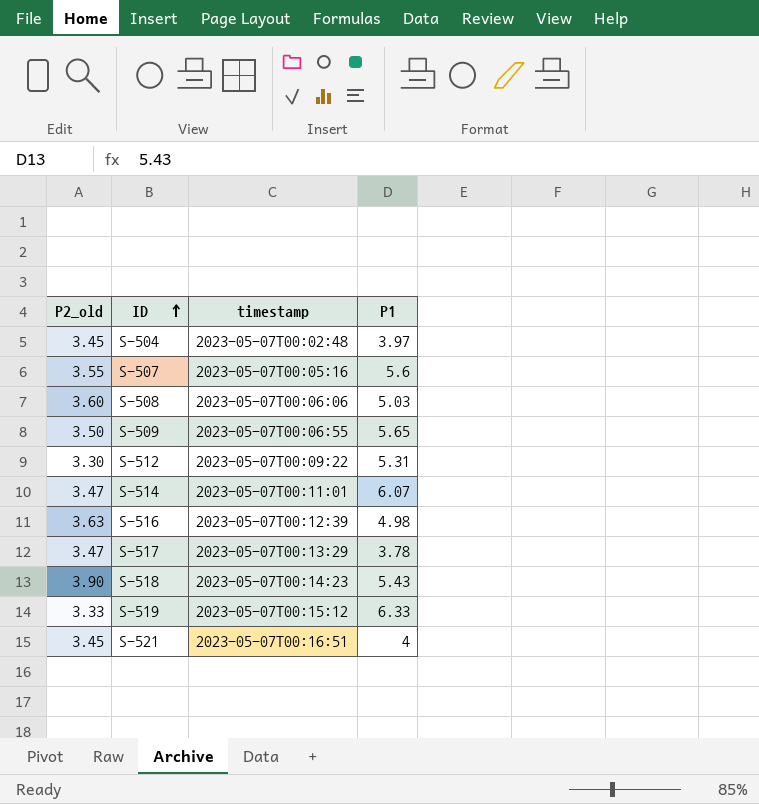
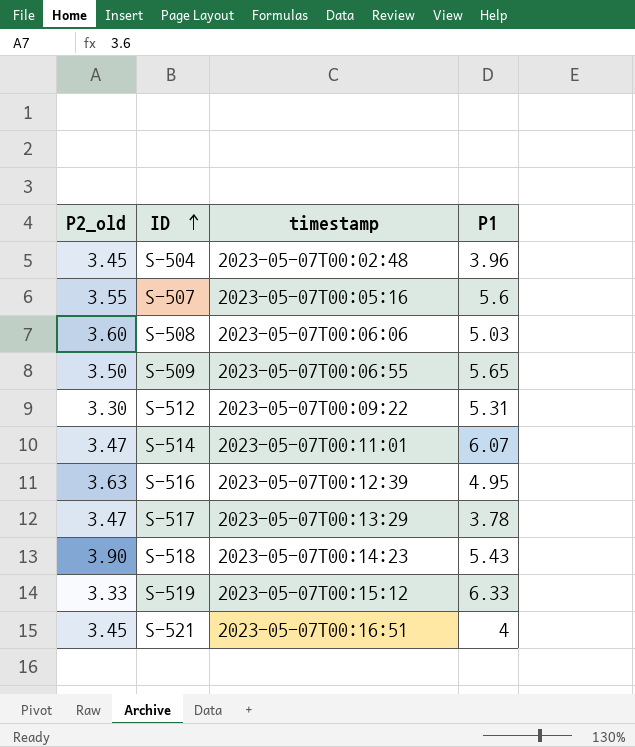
S-504 | P1: 3.97 -> 3.96
S-516 | P1: 4.98 -> 4.95

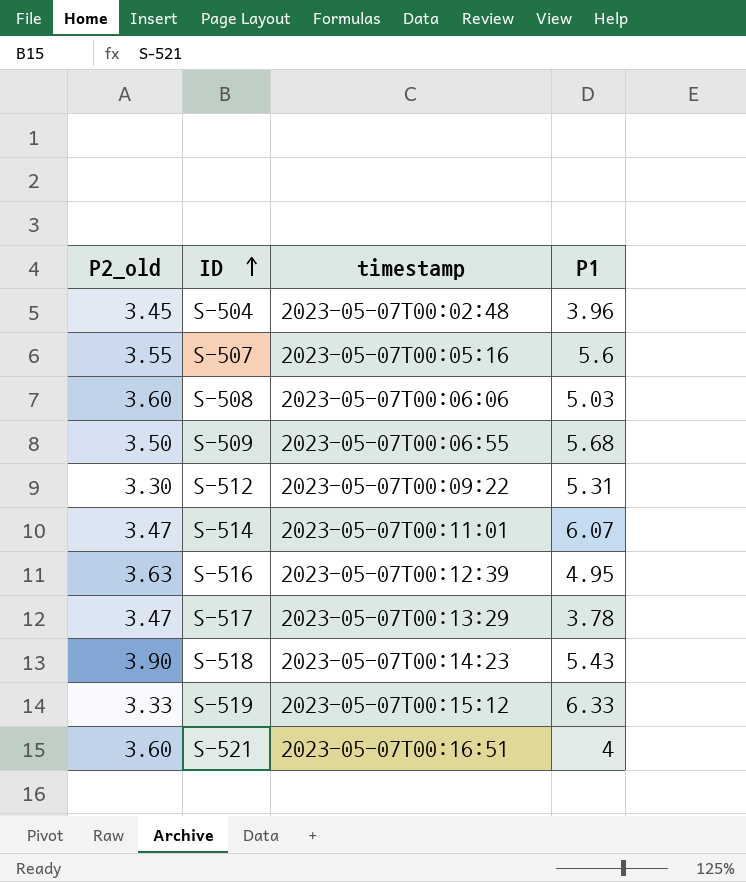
S-509 | P1: 5.65 -> 5.68
S-521 | P2_old: 3.45 -> 3.60

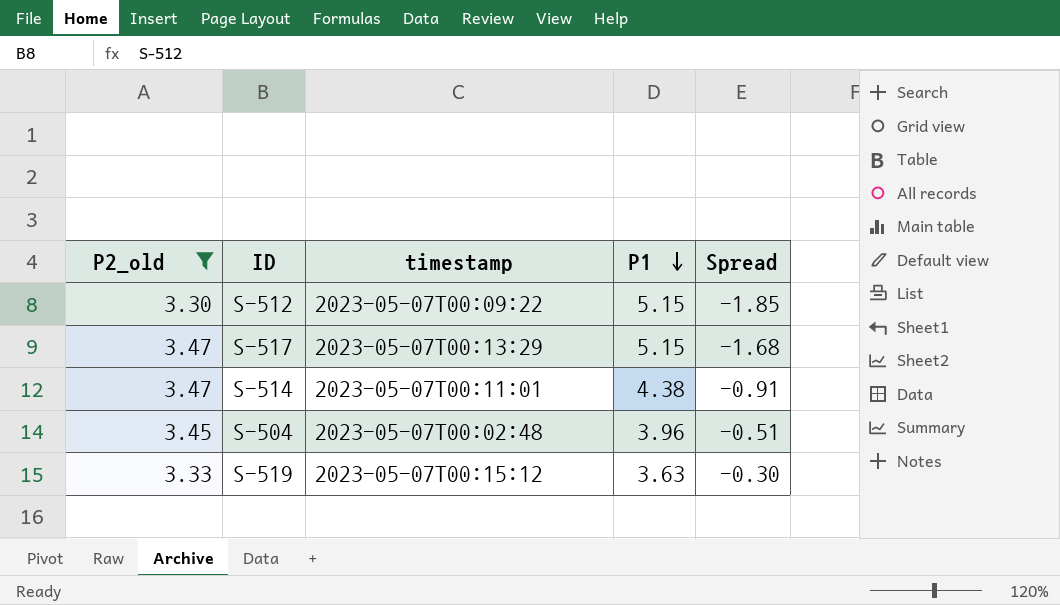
filter: none -> P2_old <= 3.47
row order: ID ascending -> P1 descending
column Spread | formula: none -> [P2_old] - [P1]
S-512 | P1: 5.31 -> 5.15
S-517 | P1: 3.78 -> 5.15
S-514 | P1: 6.07 -> 4.38
S-519 | P1: 6.33 -> 3.63

